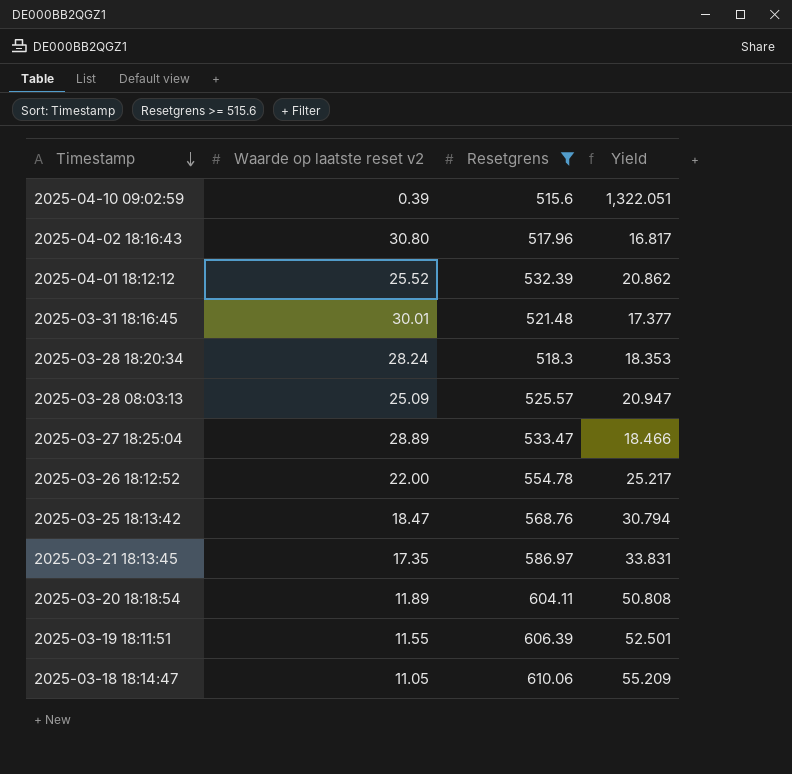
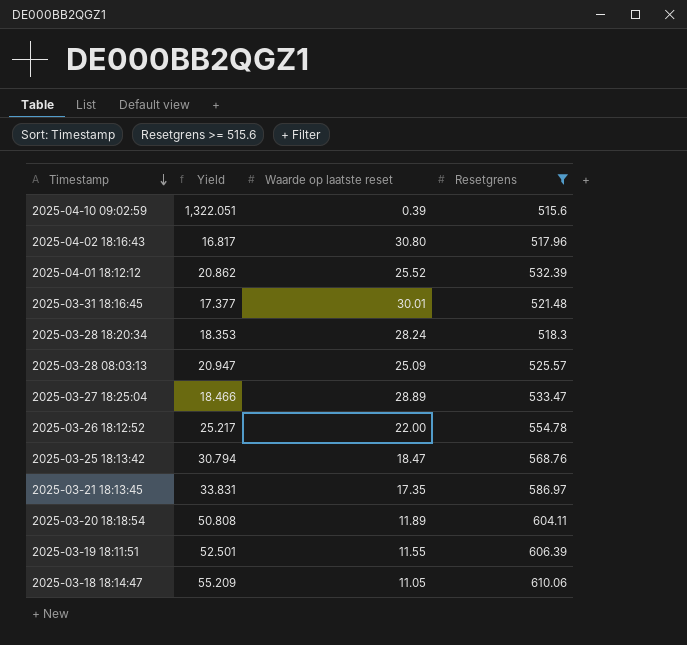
column Yield | position: 4 -> 2
column name: Waarde op laatste reset v2 -> Waarde op laatste reset

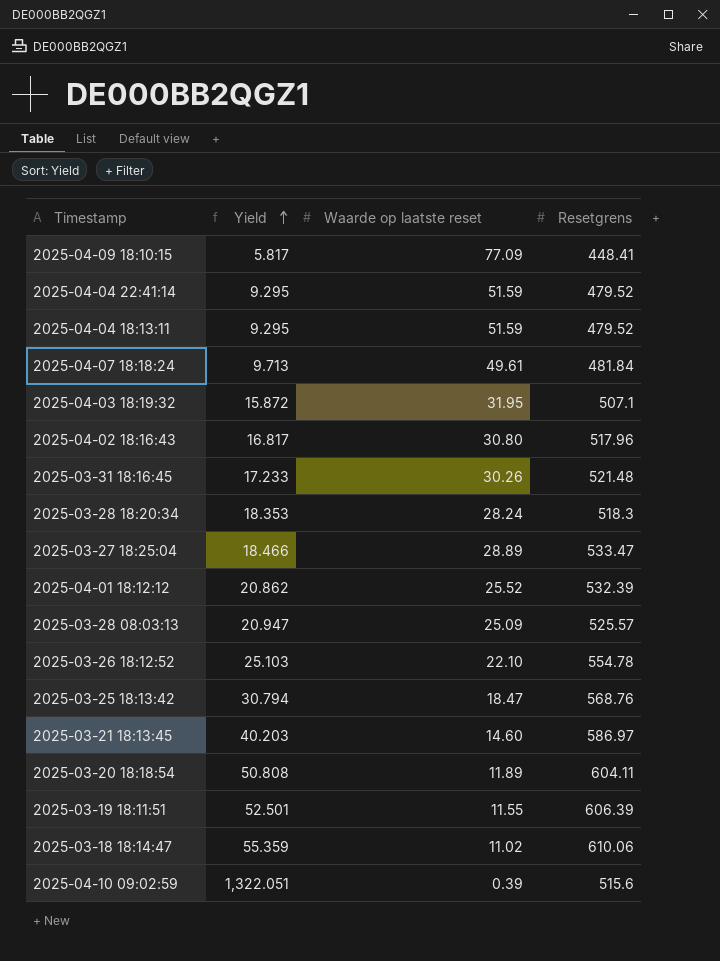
filter: Resetgrens >= 515.6 -> none
row order: Timestamp descending -> Yield ascending
2025-03-31 18:16:45 | Yield: 17.377 -> 17.233
2025-03-31 18:16:45 | Waarde op laatste reset: 30.01 -> 30.26
2025-03-26 18:12:52 | Yield: 25.217 -> 25.103
2025-03-26 18:12:52 | Waarde op laatste reset: 22.00 -> 22.10
2025-03-21 18:13:45 | Yield: 33.831 -> 40.203
2025-03-21 18:13:45 | Waarde op laatste reset: 17.35 -> 14.60
2025-03-18 18:14:47 | Yield: 55.209 -> 55.359
2025-03-18 18:14:47 | Waarde op laatste reset: 11.05 -> 11.02

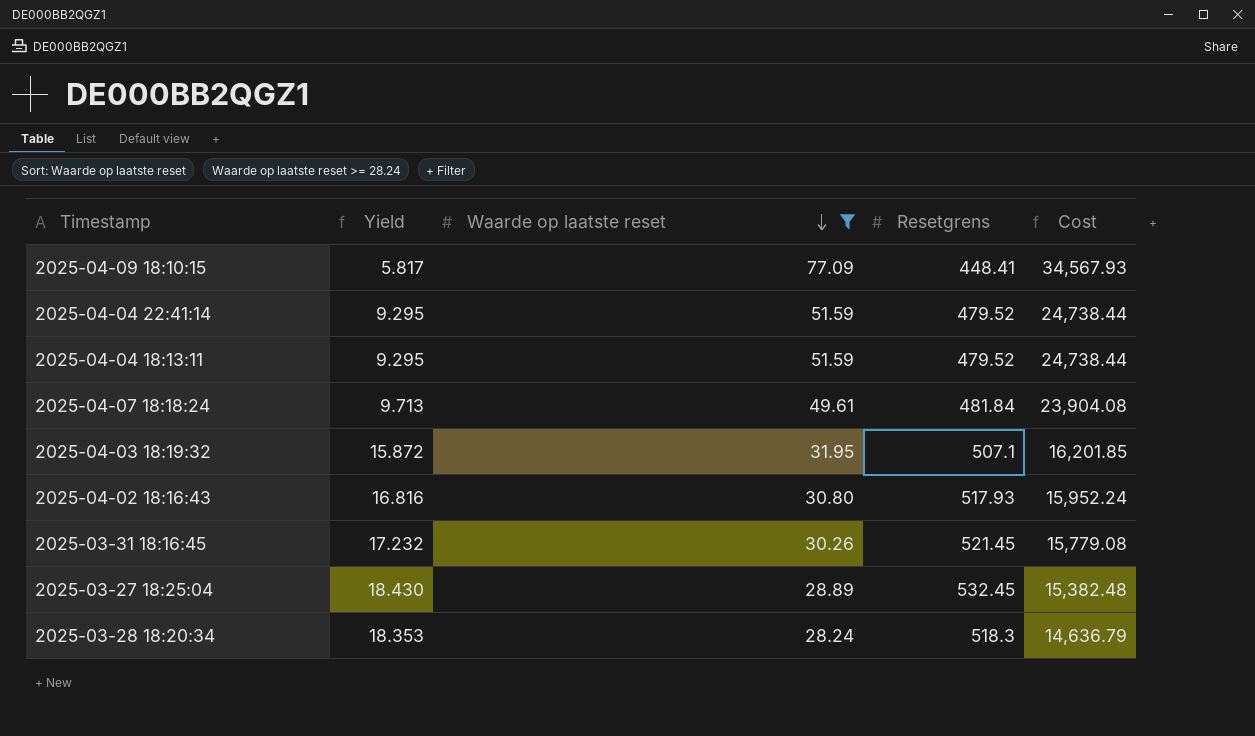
filter: none -> Waarde op laatste reset >= 28.24
row order: Yield ascending -> Waarde op laatste reset descending
column Cost | formula: none -> [Waarde op laatste reset] * [Resetgrens]
2025-04-02 18:16:43 | Yield: 16.817 -> 16.816
2025-04-02 18:16:43 | Resetgrens: 517.96 -> 517.93
2025-03-31 18:16:45 | Yield: 17.233 -> 17.232
2025-03-31 18:16:45 | Resetgrens: 521.48 -> 521.45
2025-03-27 18:25:04 | Yield: 18.466 -> 18.430
2025-03-27 18:25:04 | Resetgrens: 533.47 -> 532.45

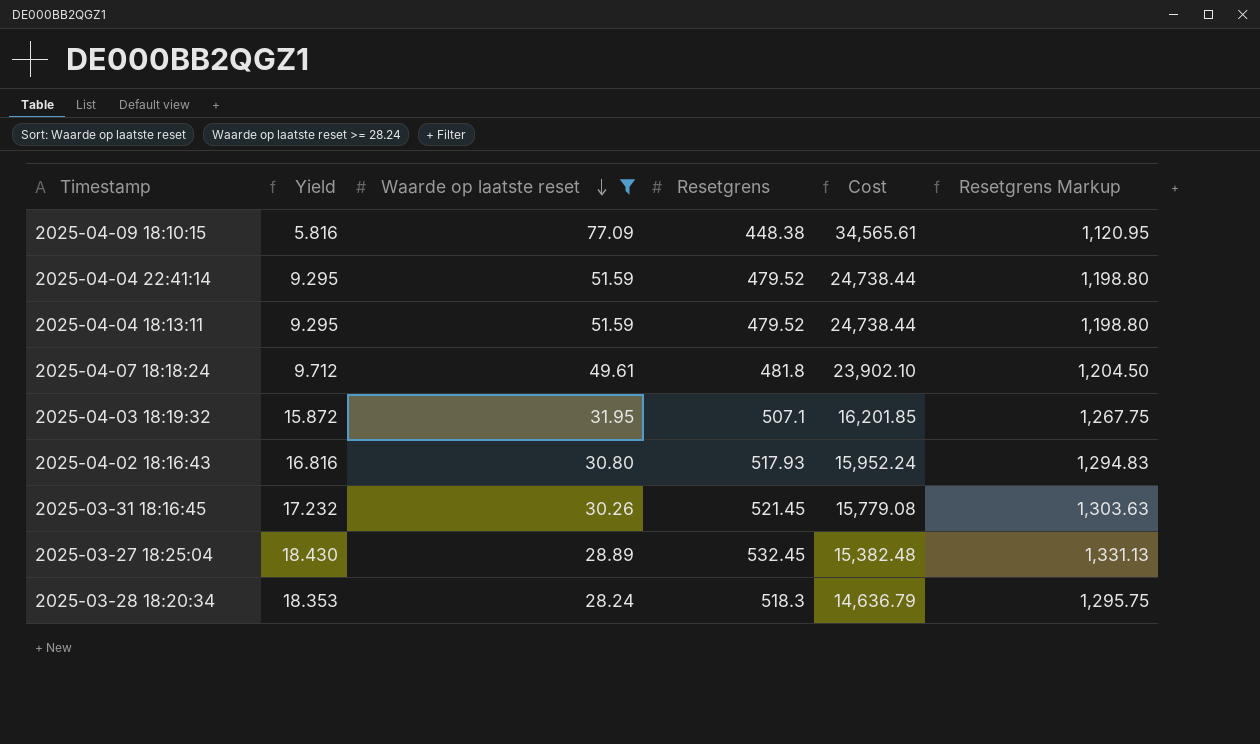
column Resetgrens Markup | formula: none -> [Resetgrens] * 2.5
2025-04-09 18:10:15 | Yield: 5.817 -> 5.816
2025-04-09 18:10:15 | Resetgrens: 448.41 -> 448.38
2025-04-09 18:10:15 | Cost: 34,567.93 -> 34,565.61
2025-04-07 18:18:24 | Yield: 9.713 -> 9.712
2025-04-07 18:18:24 | Resetgrens: 481.84 -> 481.8
2025-04-07 18:18:24 | Cost: 23,904.08 -> 23,902.10

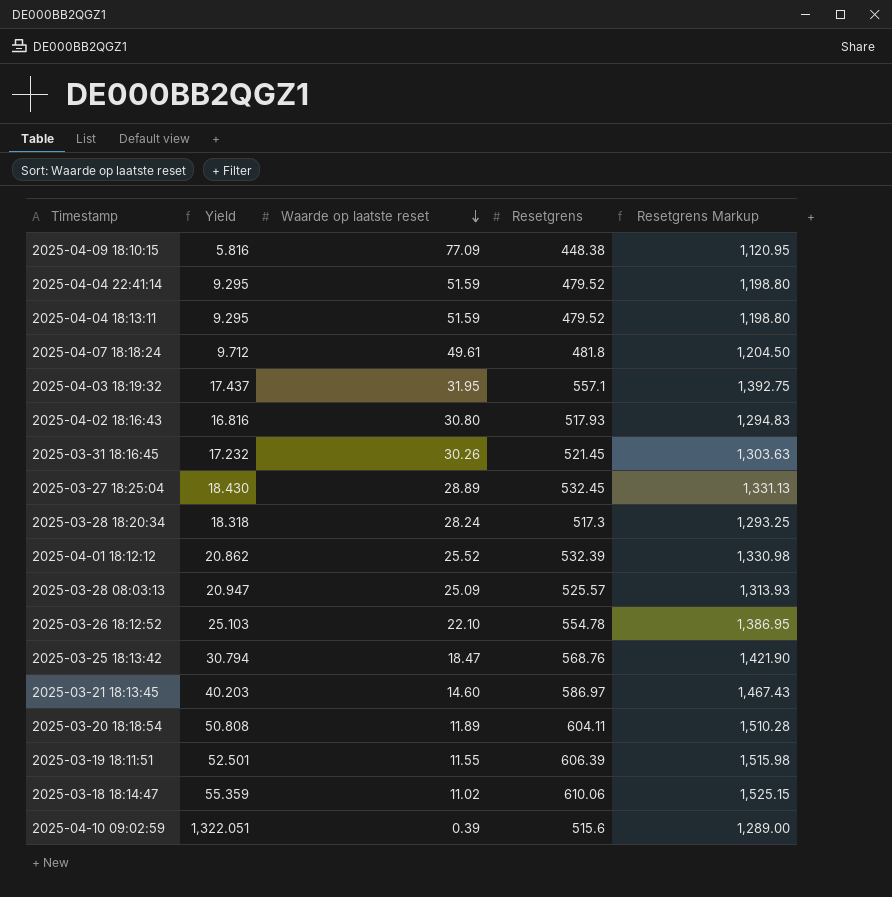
filter: Waarde op laatste reset >= 28.24 -> none
column Cost | formula: [Waarde op laatste reset] * [Resetgrens] -> none
2025-04-03 18:19:32 | Yield: 15.872 -> 17.437
2025-04-03 18:19:32 | Resetgrens: 507.1 -> 557.1
2025-04-03 18:19:32 | Resetgrens Markup: 1,267.75 -> 1,392.75
2025-03-28 18:20:34 | Yield: 18.353 -> 18.318
2025-03-28 18:20:34 | Resetgrens: 518.3 -> 517.3
2025-03-28 18:20:34 | Resetgrens Markup: 1,295.75 -> 1,293.25

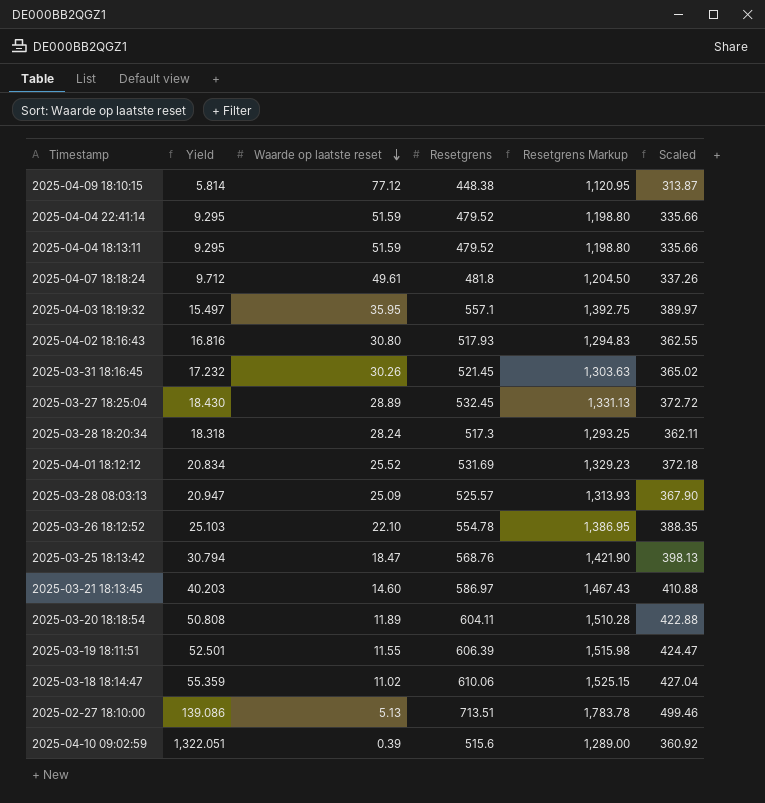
column Scaled | formula: none -> [Resetgrens] * 0.7
2025-04-09 18:10:15 | Yield: 5.816 -> 5.814
2025-04-09 18:10:15 | Waarde op laatste reset: 77.09 -> 77.12
2025-04-03 18:19:32 | Yield: 17.437 -> 15.497
2025-04-03 18:19:32 | Waarde op laatste reset: 31.95 -> 35.95
2025-04-01 18:12:12 | Yield: 20.862 -> 20.834
2025-04-01 18:12:12 | Resetgrens: 532.39 -> 531.69
2025-04-01 18:12:12 | Resetgrens Markup: 1,330.98 -> 1,329.23
row 2025-02-27 18:10:00: none -> 139.086 | 5.13 | 713.51 | 1,783.78 | 499.46

